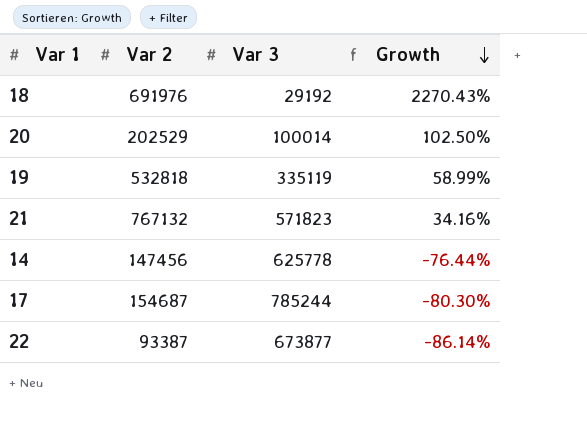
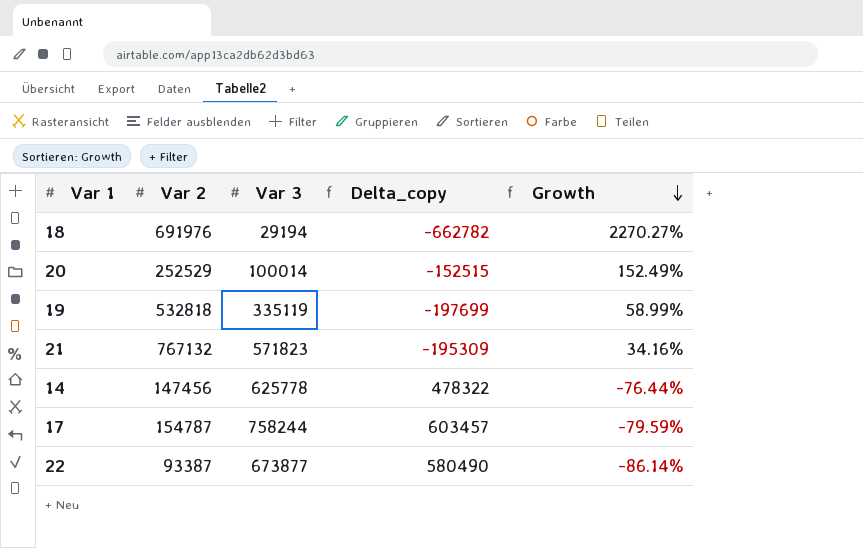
column Delta_copy | formula: none -> [Var 3] - [Var 2]
18 | Var 3: 29192 -> 29194
18 | Growth: 2270.43% -> 2270.27%
20 | Var 2: 202529 -> 252529
20 | Growth: 102.50% -> 152.49%
17 | Var 2: 154687 -> 154787
17 | Var 3: 785244 -> 758244
17 | Growth: -80.30% -> -79.59%

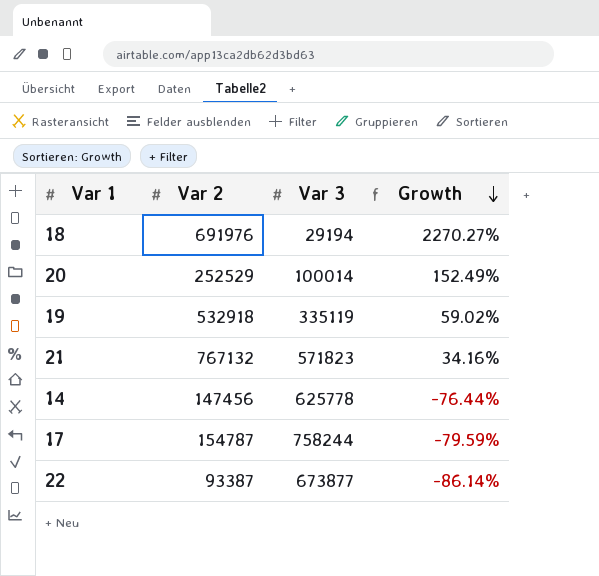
column Delta_copy | formula: [Var 3] - [Var 2] -> none
19 | Var 2: 532818 -> 532918
19 | Growth: 58.99% -> 59.02%

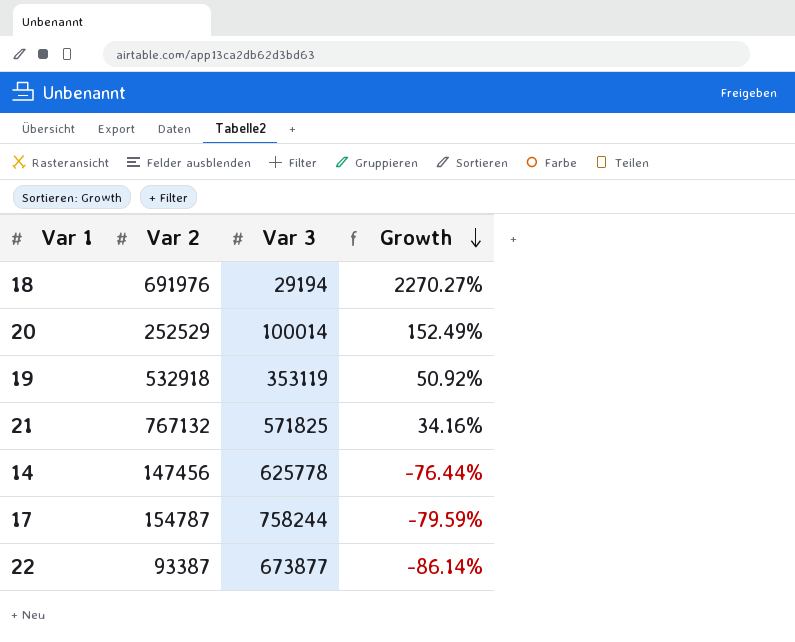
19 | Var 3: 335119 -> 353119
19 | Growth: 59.02% -> 50.92%
21 | Var 3: 571823 -> 571825

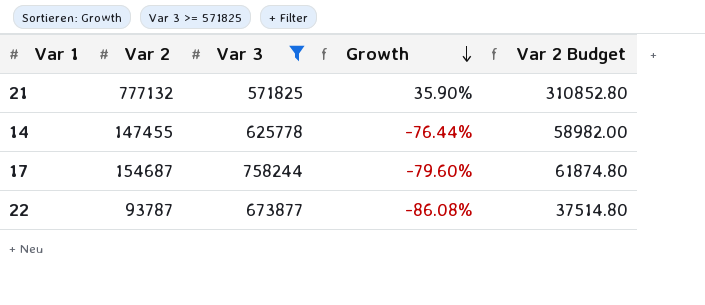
filter: none -> Var 3 >= 571825
column Var 2 Budget | formula: none -> [Var 2] * 0.4
21 | Var 2: 767132 -> 777132
21 | Growth: 34.16% -> 35.90%
14 | Var 2: 147456 -> 147455
17 | Var 2: 154787 -> 154687
17 | Growth: -79.59% -> -79.60%
22 | Var 2: 93387 -> 93787
22 | Growth: -86.14% -> -86.08%

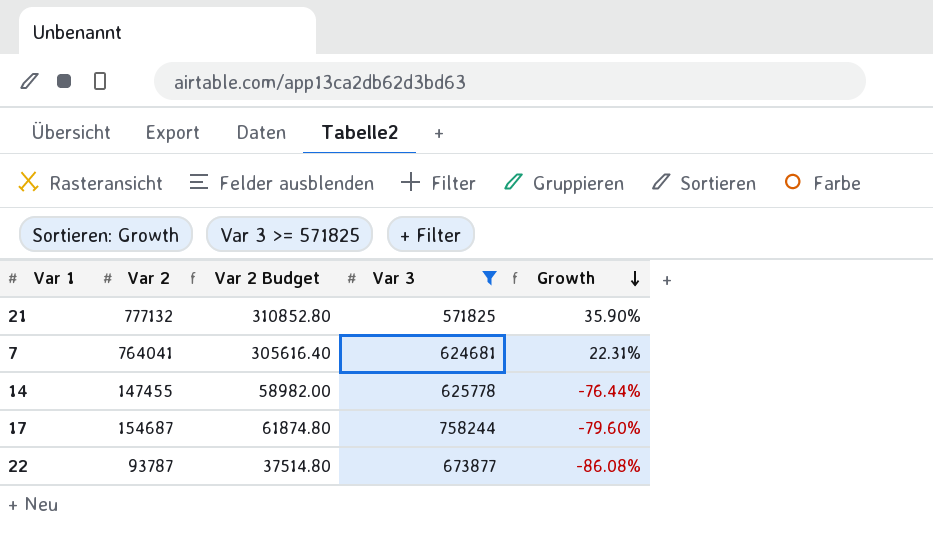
column Var 2 Budget | position: 5 -> 3
row 7: none -> 764041 | 305616.40 | 624681 | 22.31%

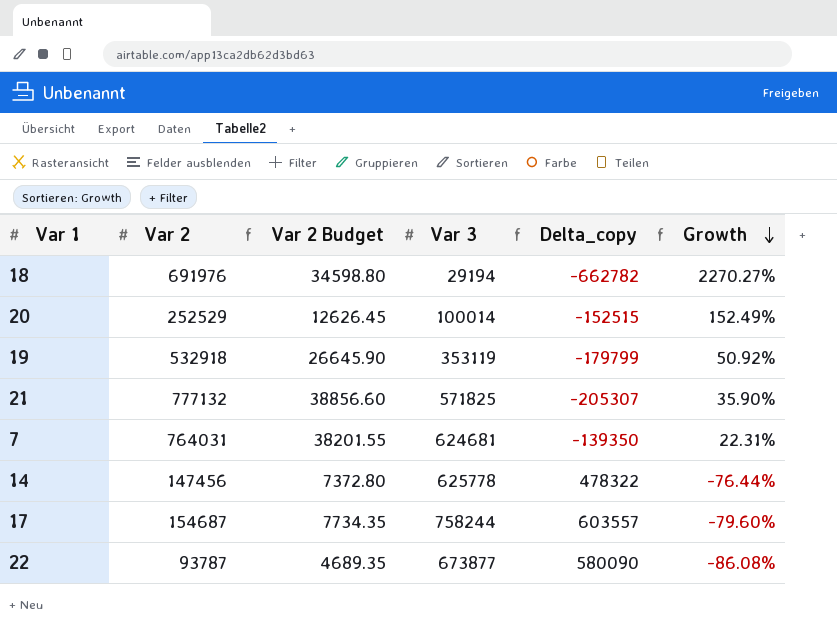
filter: Var 3 >= 571825 -> none
column Var 2 Budget | formula: [Var 2] * 0.4 -> [Var 2] * 0.05
column Delta_copy | formula: none -> [Var 3] - [Var 2]
7 | Var 2: 764041 -> 764031
14 | Var 2: 147455 -> 147456

